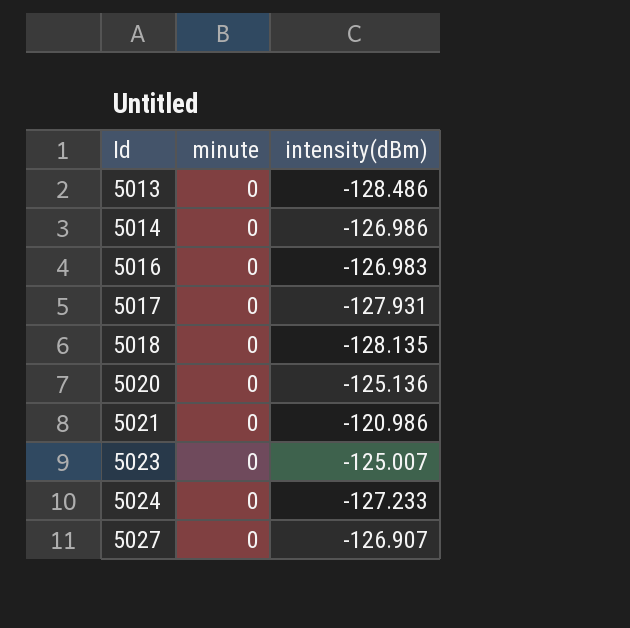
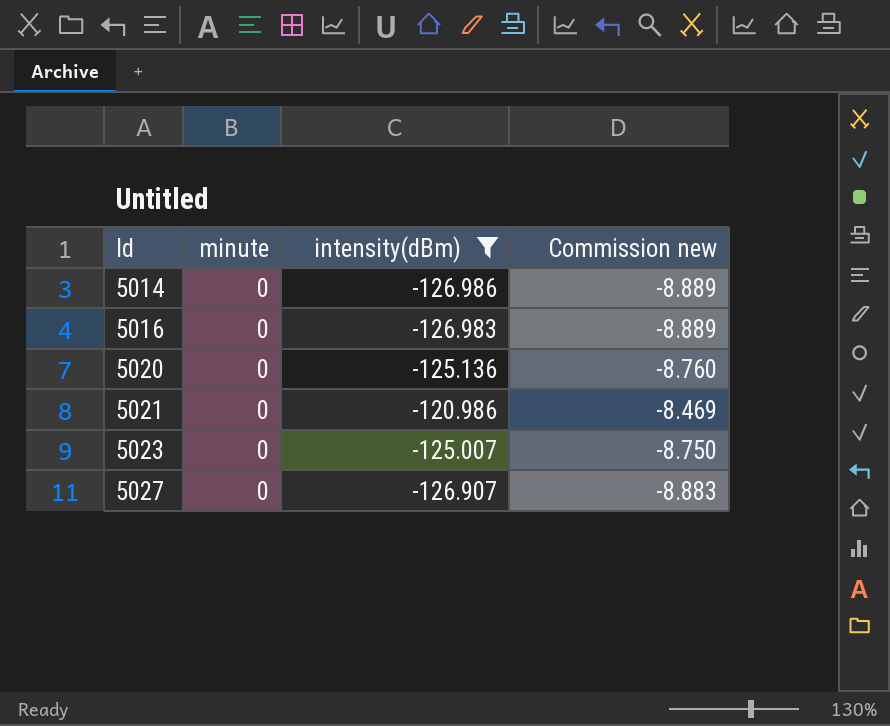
filter: none -> intensity(dBm) >= -126.986
column Commission new | formula: none -> [intensity(dBm)] * 0.07

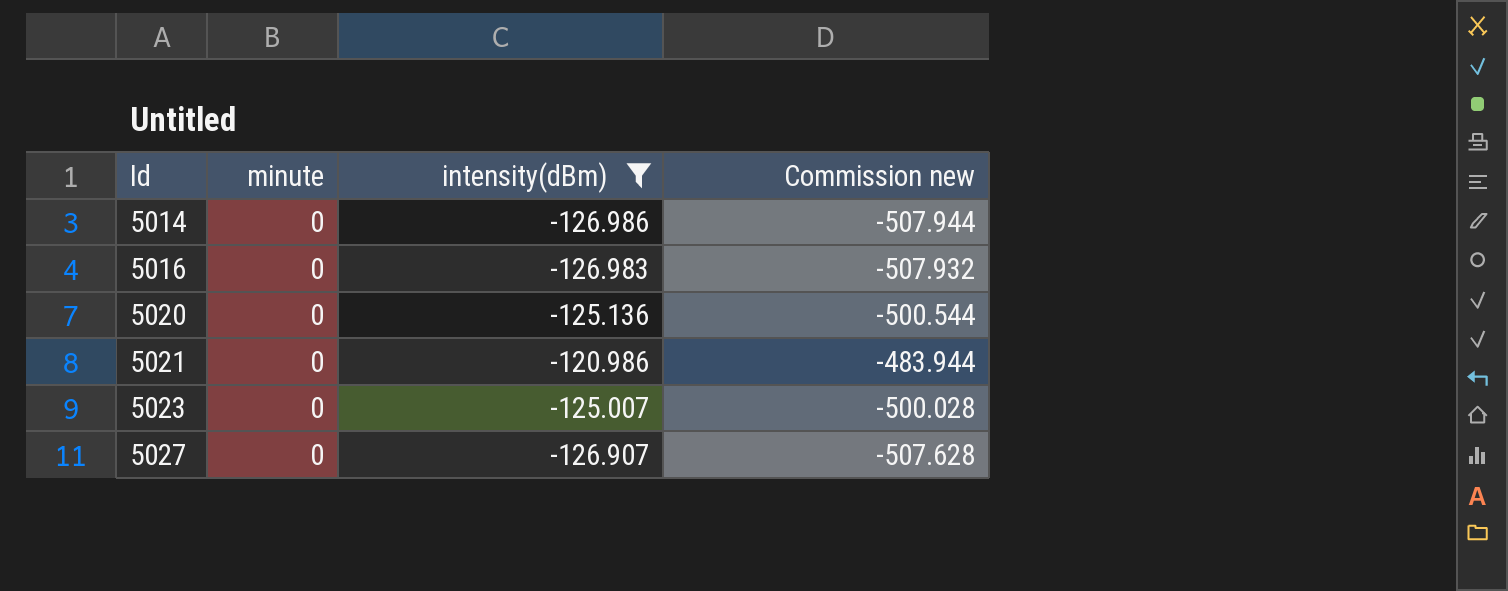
column Commission new | formula: [intensity(dBm)] * 0.07 -> [intensity(dBm)] * 4

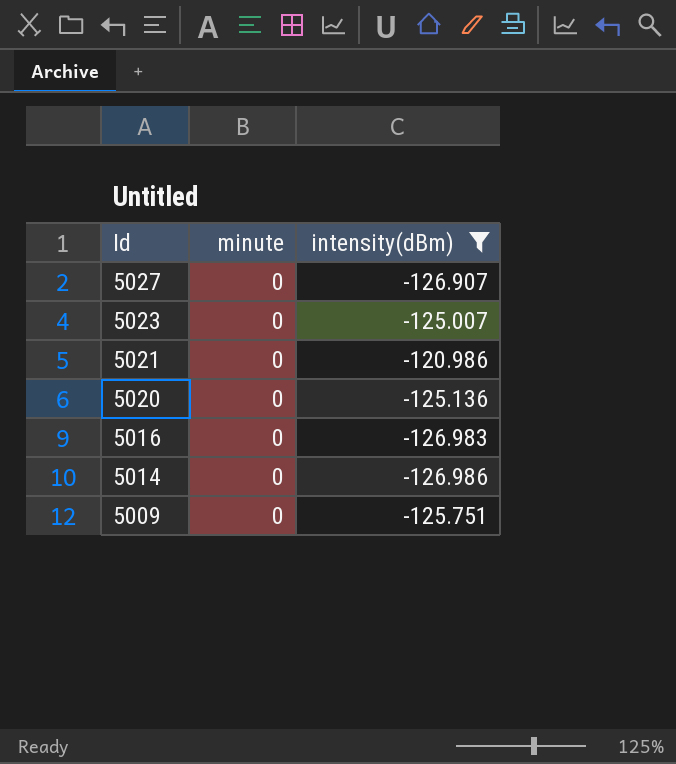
row order: Id ascending -> Id descending
column Commission new | formula: [intensity(dBm)] * 4 -> none
row 5009: none -> 0 | -125.751

